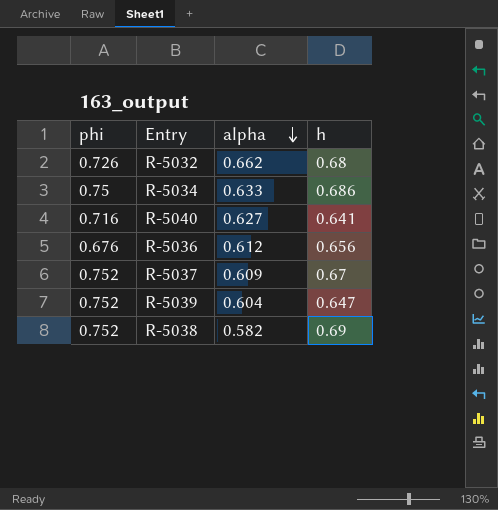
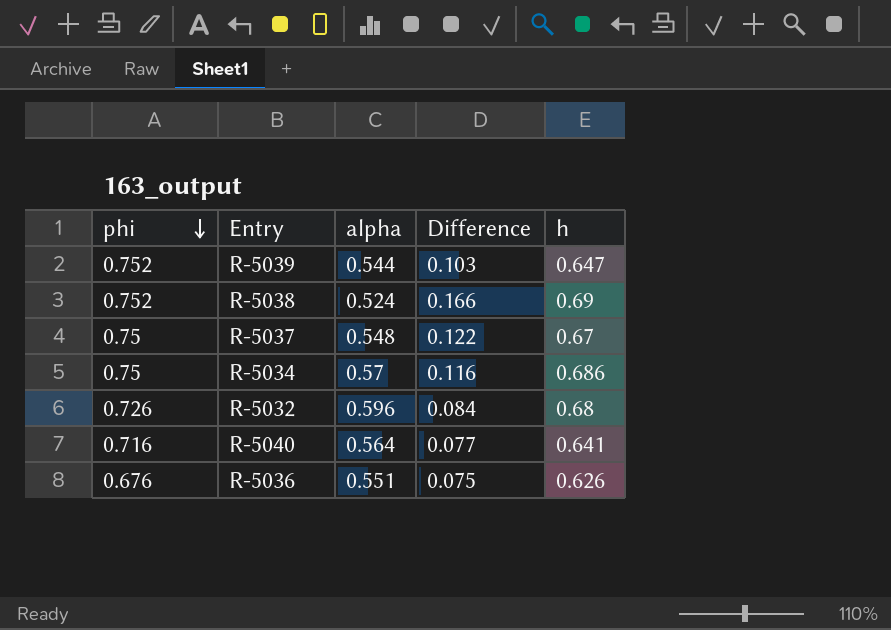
row order: alpha descending -> phi descending
column Difference | formula: none -> [h] - [alpha]
R-5039 | alpha: 0.604 -> 0.544
R-5038 | alpha: 0.582 -> 0.524
R-5037 | phi: 0.752 -> 0.75
R-5037 | alpha: 0.609 -> 0.548
R-5034 | alpha: 0.633 -> 0.57
R-5032 | alpha: 0.662 -> 0.596
R-5040 | alpha: 0.627 -> 0.564
R-5036 | alpha: 0.612 -> 0.551
R-5036 | h: 0.656 -> 0.626

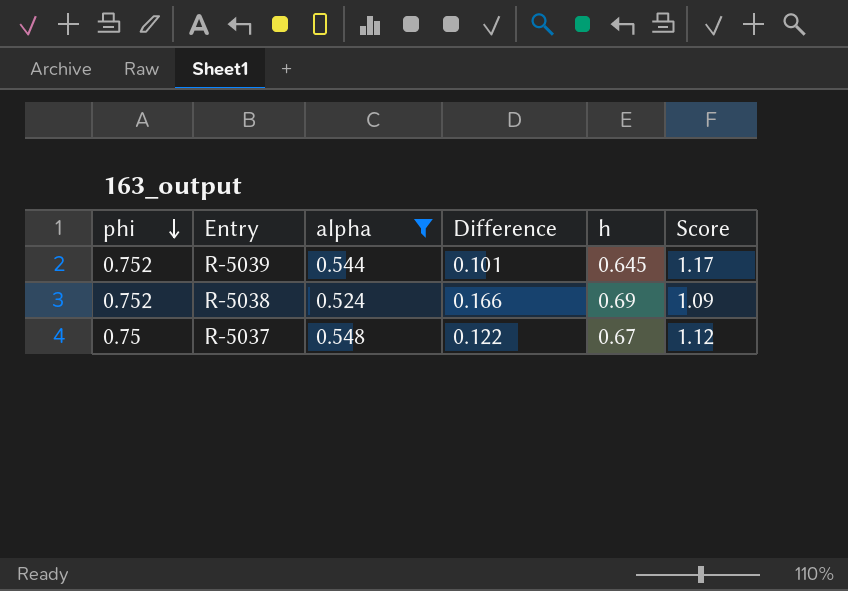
filter: none -> alpha <= 0.548
column Score | formula: none -> [phi] / [h]
R-5039 | Difference: 0.103 -> 0.101
R-5039 | h: 0.647 -> 0.645

